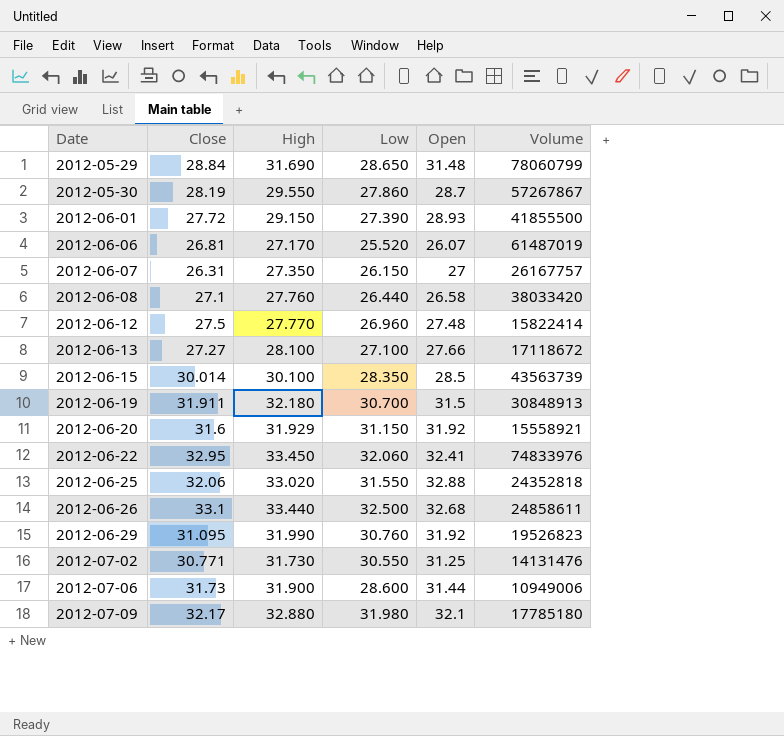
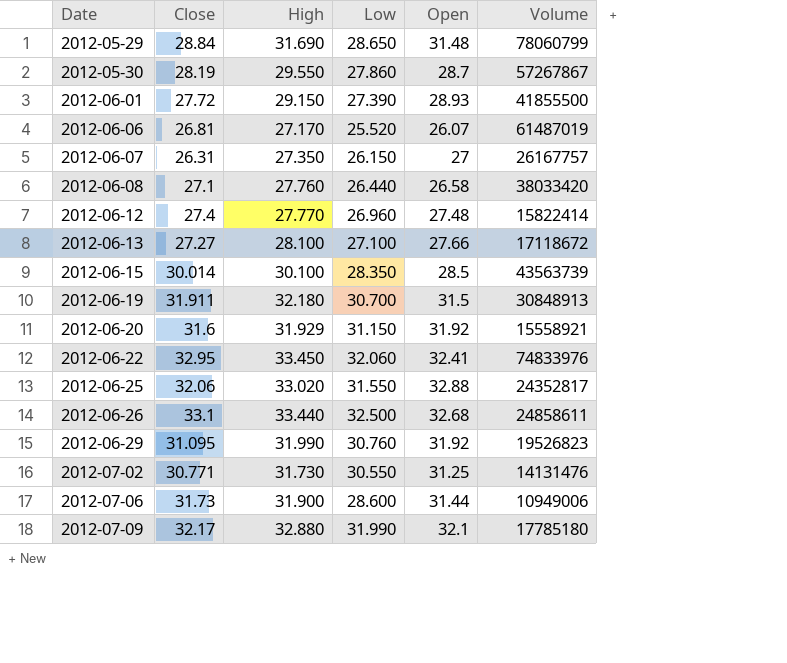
2012-06-12 | Close: 27.5 -> 27.4
2012-06-25 | Volume: 24352818 -> 24352817
2012-07-09 | Low: 31.980 -> 31.990

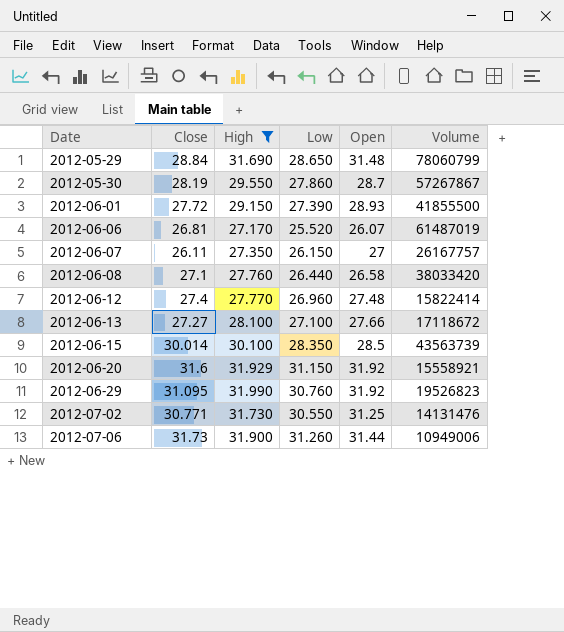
filter: none -> High <= 31.990
2012-06-07 | Close: 26.31 -> 26.11
2012-07-06 | Low: 28.600 -> 31.260

